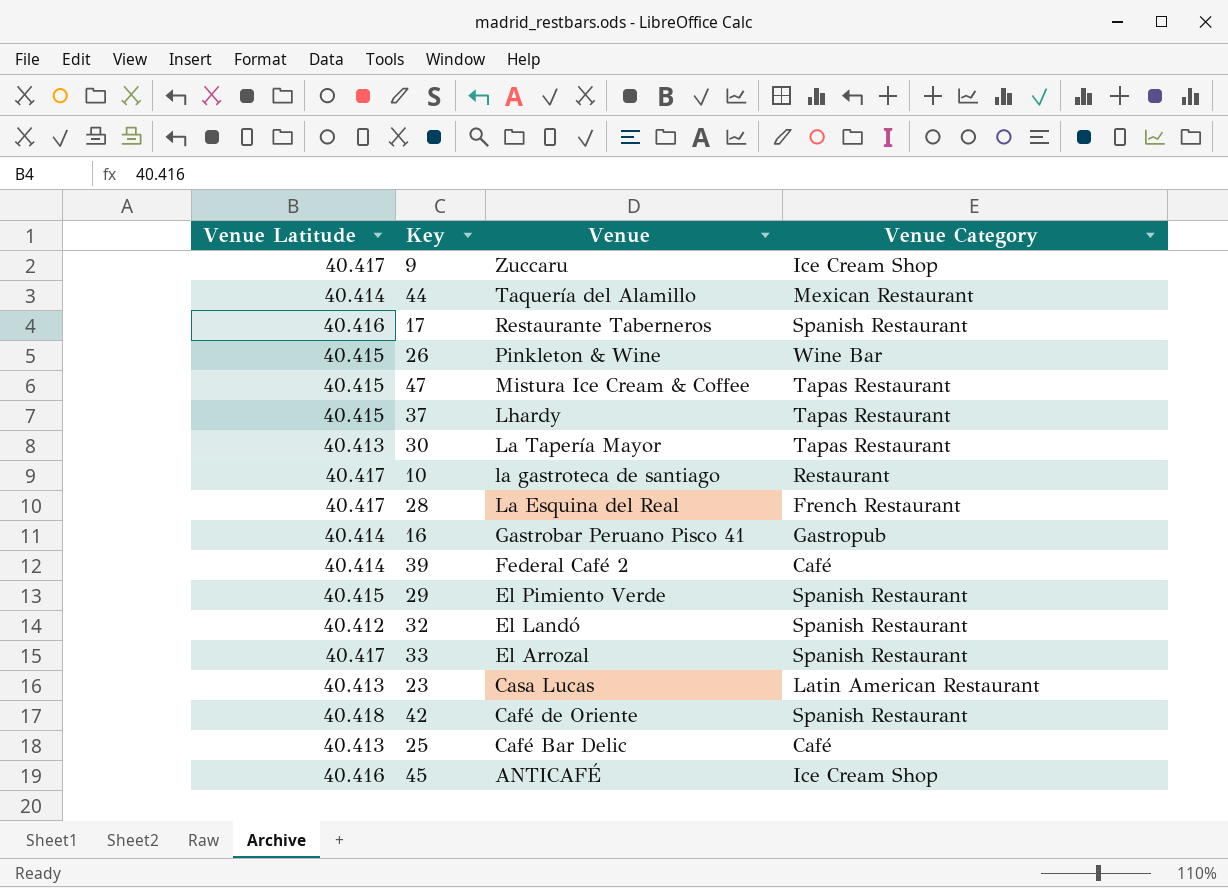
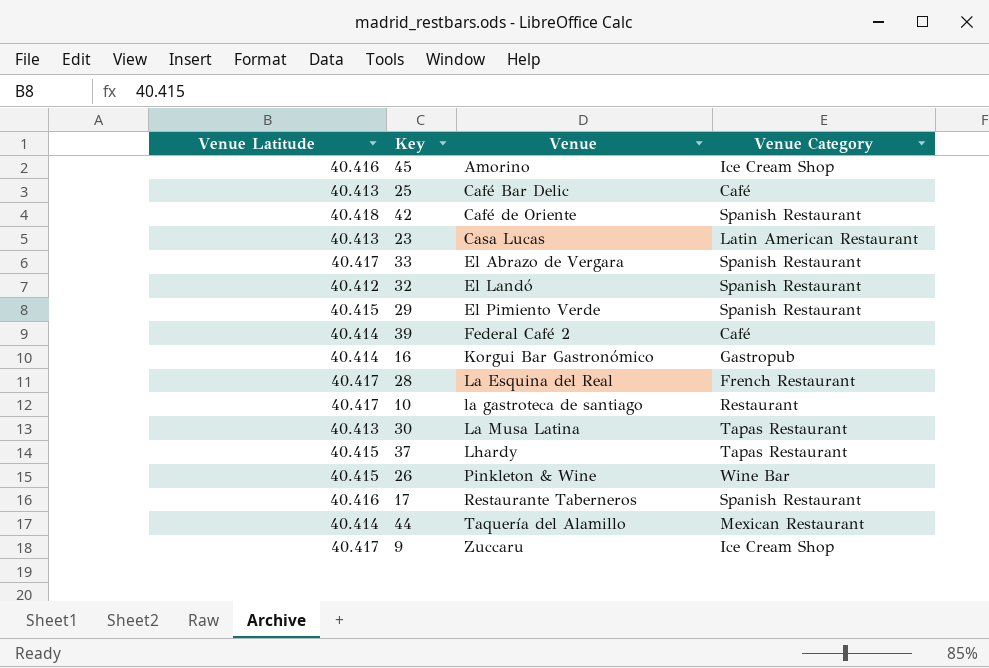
row order: Venue descending -> Venue ascending
row 47: 40.415 | Mistura Ice Cream & Coffee | Tapas Restaurant -> none
45 | Venue: ANTICAFÉ -> Amorino
33 | Venue: El Arrozal -> El Abrazo de Vergara
16 | Venue: Gastrobar Peruano Pisco 41 -> Korgui Bar Gastronómico
30 | Venue: La Tapería Mayor -> La Musa Latina

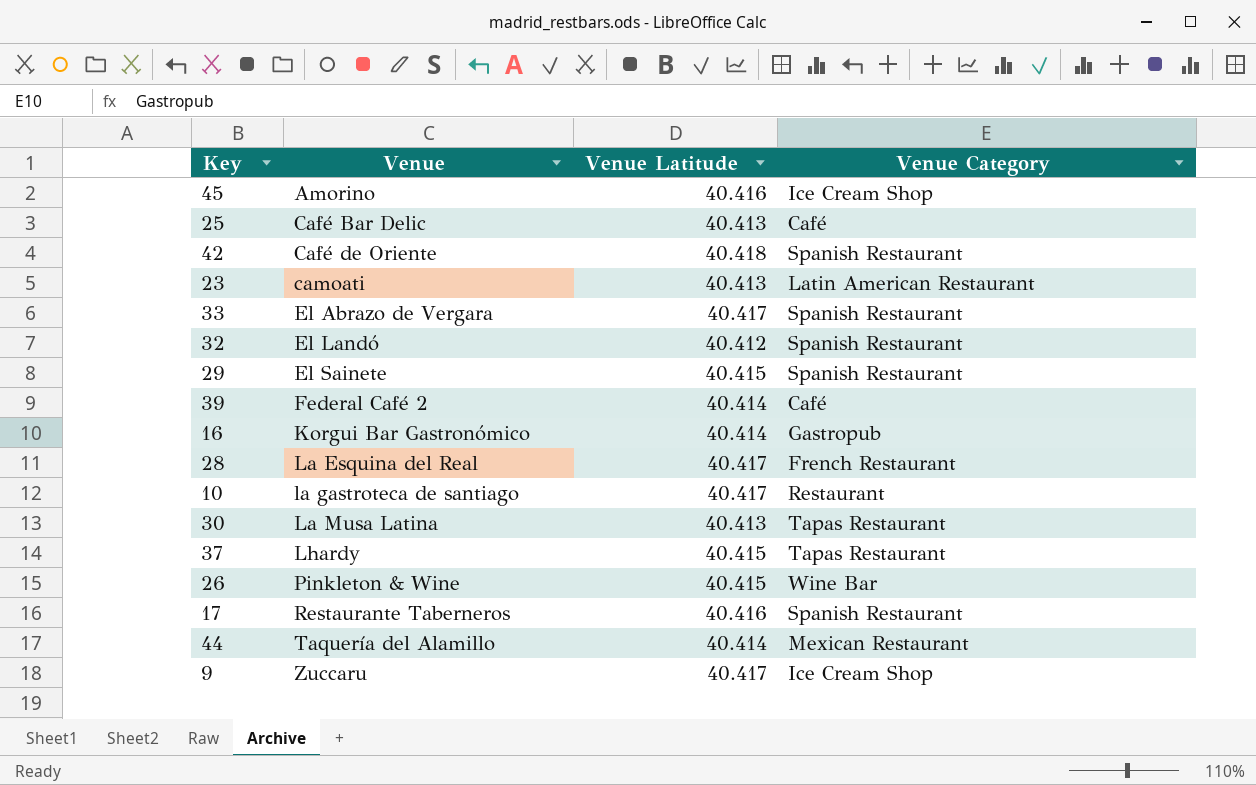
column Venue Latitude | position: 1 -> 3
23 | Venue: Casa Lucas -> camoati
29 | Venue: El Pimiento Verde -> El Sainete

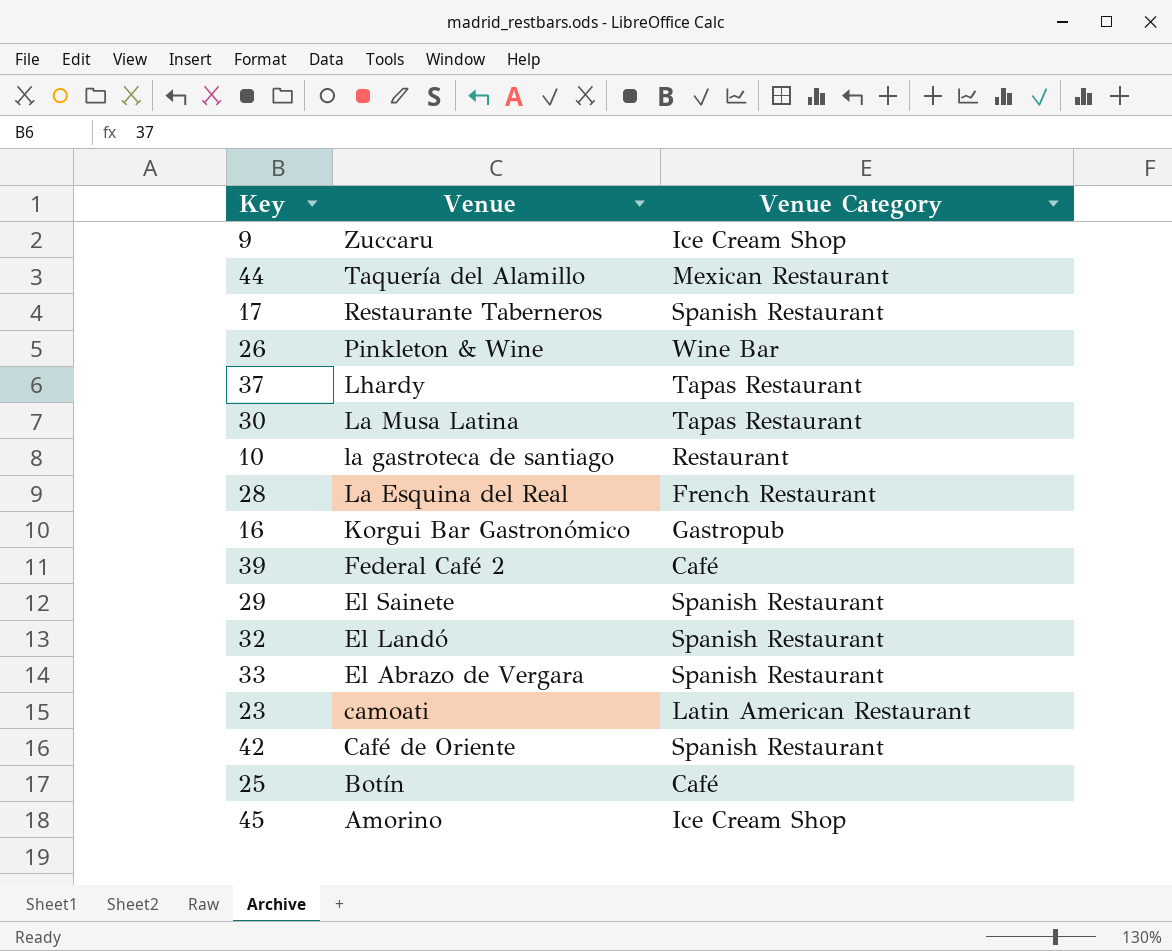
row order: Venue ascending -> Venue descending
column Venue Latitude | position: 3 -> none
25 | Venue: Café Bar Delic -> Botín

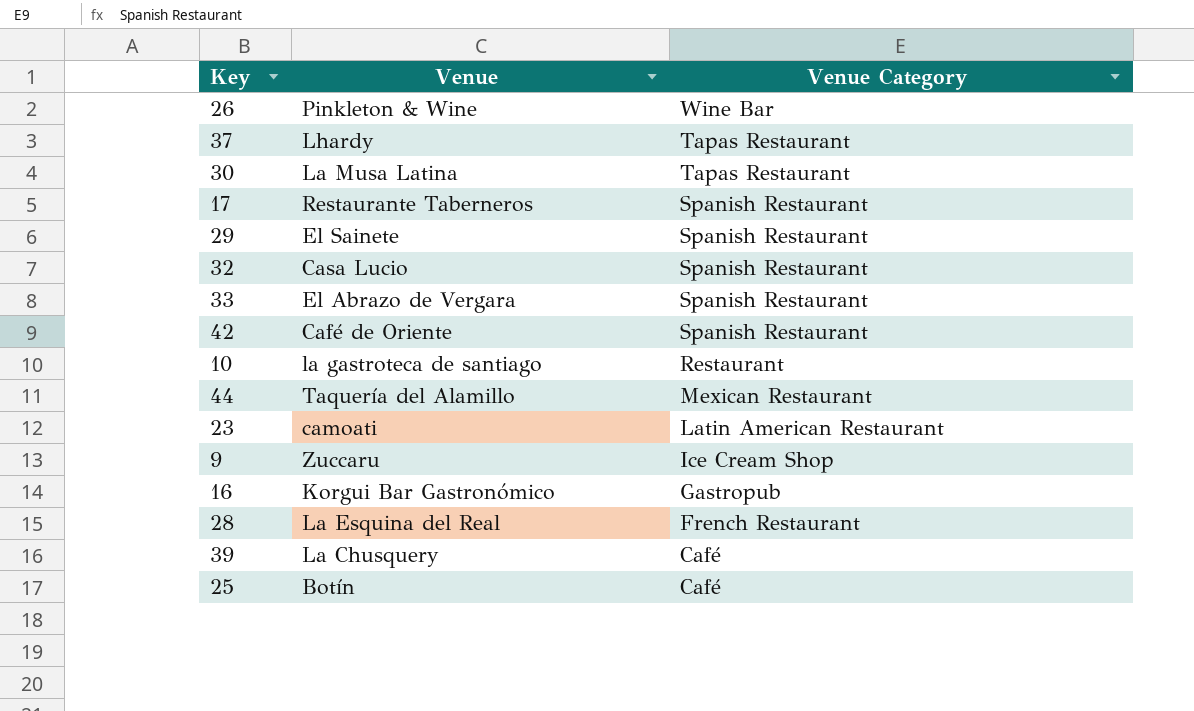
row order: Venue descending -> Venue Category descending
row 45: Amorino | Ice Cream Shop -> none
32 | Venue: El Landó -> Casa Lucio
39 | Venue: Federal Café 2 -> La Chusquery

